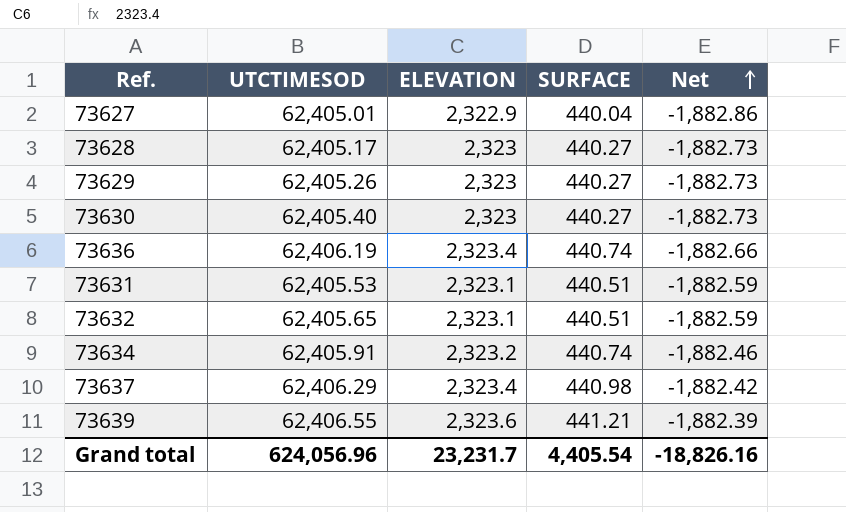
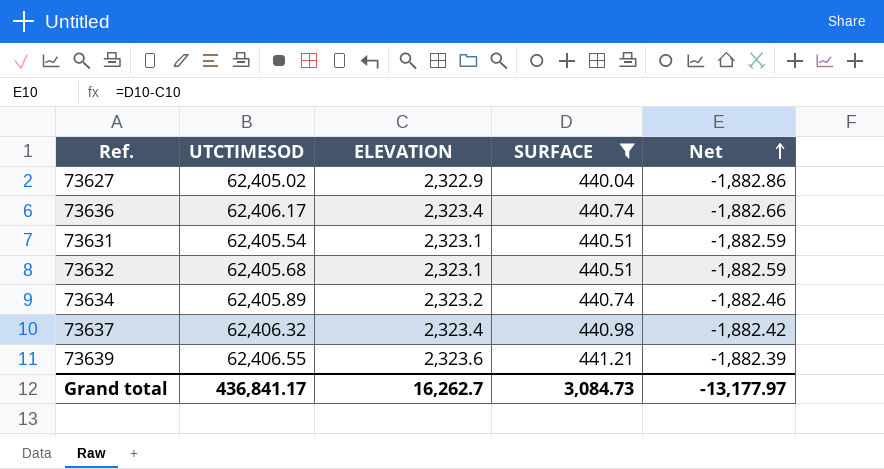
filter: none -> SURFACE != 440.27
73627 | UTCTIMESOD: 62,405.01 -> 62,405.02
73636 | UTCTIMESOD: 62,406.19 -> 62,406.17
73631 | UTCTIMESOD: 62,405.53 -> 62,405.54
73632 | UTCTIMESOD: 62,405.65 -> 62,405.68
73634 | UTCTIMESOD: 62,405.91 -> 62,405.89
73637 | UTCTIMESOD: 62,406.29 -> 62,406.32
Grand total | UTCTIMESOD: 624,056.96 -> 436,841.17
Grand total | ELEVATION: 23,231.7 -> 16,262.7
Grand total | SURFACE: 4,405.54 -> 3,084.73
Grand total | Net: -18,826.16 -> -13,177.97

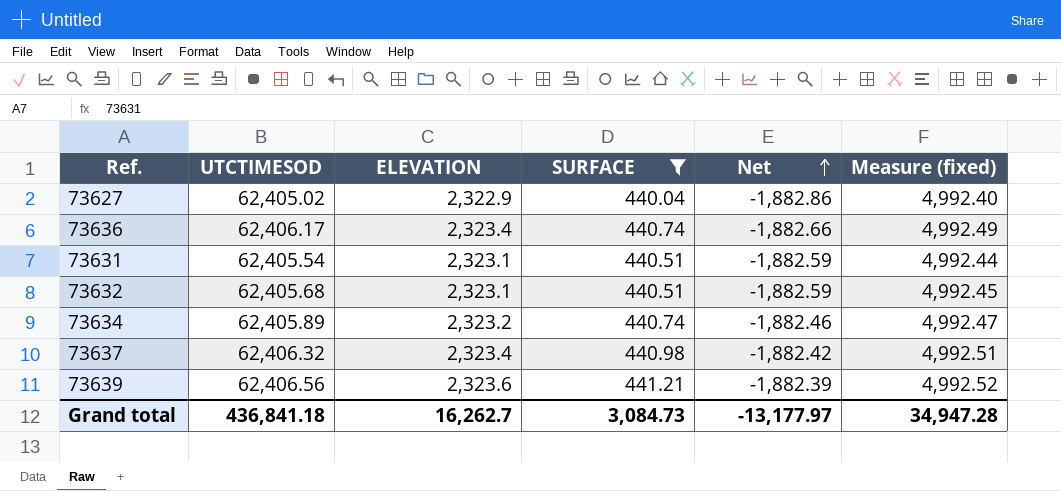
column Measure (fixed) | formula: none -> [UTCTIMESOD] * 0.08
73639 | UTCTIMESOD: 62,406.55 -> 62,406.56
Grand total | UTCTIMESOD: 436,841.17 -> 436,841.18

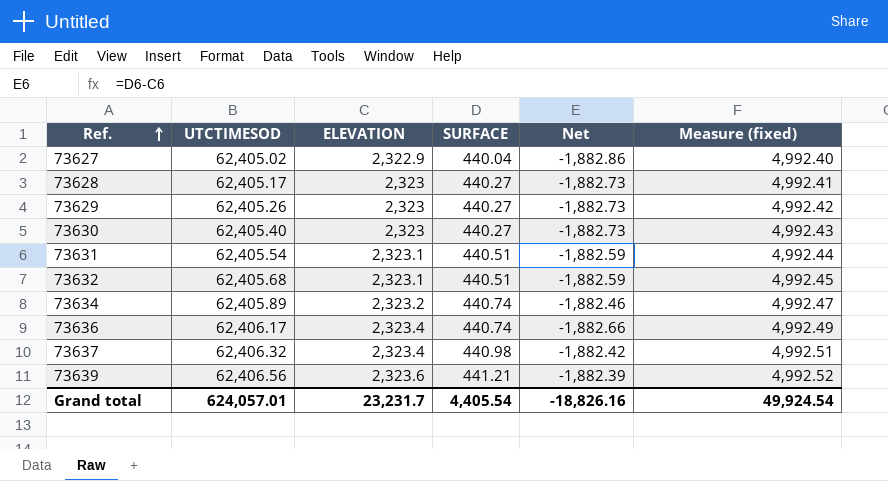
filter: SURFACE != 440.27 -> none
row order: Net ascending -> Ref. ascending
Grand total | UTCTIMESOD: 436,841.18 -> 624,057.01
Grand total | ELEVATION: 16,262.7 -> 23,231.7
Grand total | SURFACE: 3,084.73 -> 4,405.54
Grand total | Net: -13,177.97 -> -18,826.16
Grand total | Measure (fixed): 34,947.28 -> 49,924.54

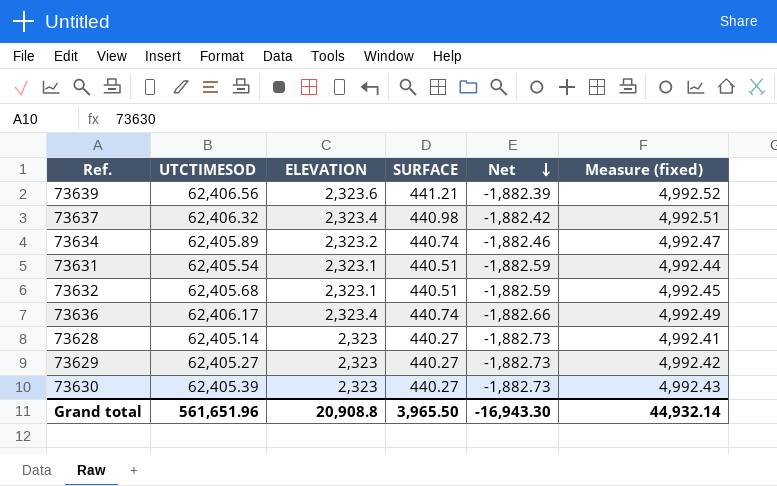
row order: Ref. ascending -> Net descending
row 73627: 62,405.02 | 2,322.9 | 440.04 | -1,882.86 | 4,992.40 -> none
73628 | UTCTIMESOD: 62,405.17 -> 62,405.14
73629 | UTCTIMESOD: 62,405.26 -> 62,405.27
73630 | UTCTIMESOD: 62,405.40 -> 62,405.39
Grand total | UTCTIMESOD: 624,057.01 -> 561,651.96
Grand total | ELEVATION: 23,231.7 -> 20,908.8
Grand total | SURFACE: 4,405.54 -> 3,965.50
Grand total | Net: -18,826.16 -> -16,943.30
Grand total | Measure (fixed): 49,924.54 -> 44,932.14

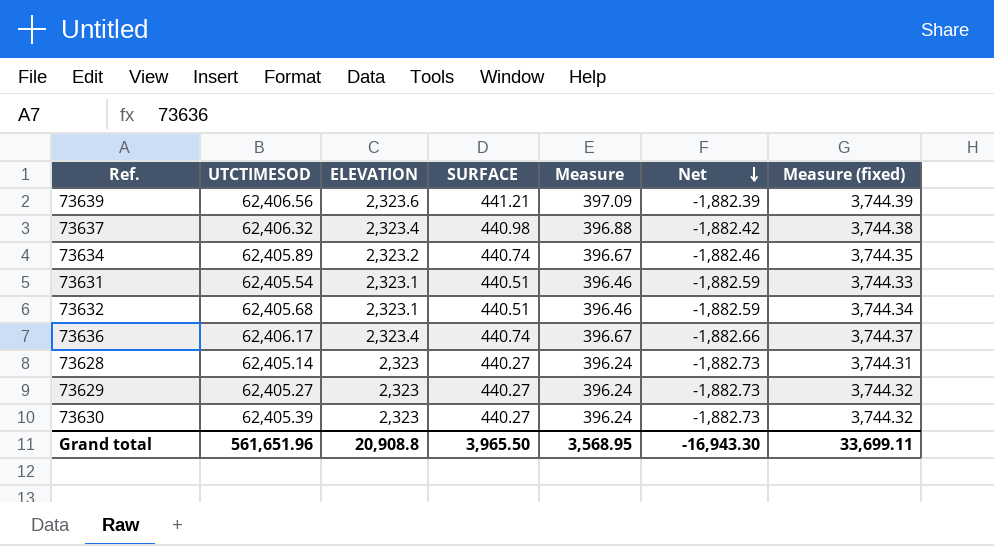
column Measure | formula: none -> [SURFACE] * 0.9
column Measure (fixed) | formula: [UTCTIMESOD] * 0.08 -> [UTCTIMESOD] * 0.06
Grand total | Measure (fixed): 44,932.14 -> 33,699.11

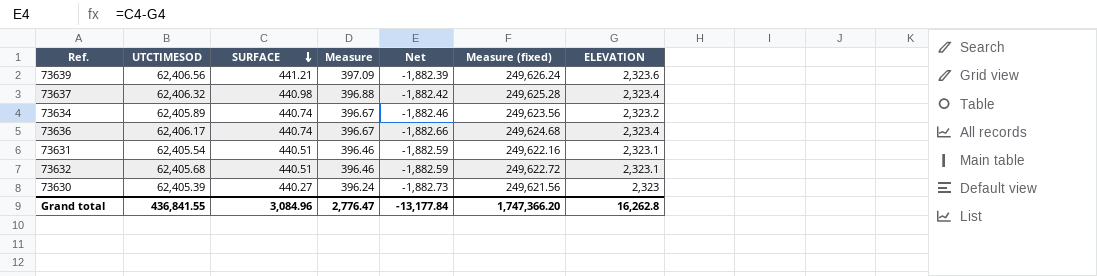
row order: Net descending -> SURFACE descending
column Measure (fixed) | formula: [UTCTIMESOD] * 0.06 -> [UTCTIMESOD] * 4
column ELEVATION | position: 3 -> 7
row 73628: 62,405.14 | 2,323 | 440.27 | 396.24 | -1,882.73 | 3,744.31 -> none
row 73629: 62,405.27 | 2,323 | 440.27 | 396.24 | -1,882.73 | 3,744.32 -> none
Grand total | UTCTIMESOD: 561,651.96 -> 436,841.55
Grand total | SURFACE: 3,965.50 -> 3,084.96
Grand total | Measure: 3,568.95 -> 2,776.47
Grand total | Net: -16,943.30 -> -13,177.84
Grand total | Measure (fixed): 33,699.11 -> 1,747,366.20
Grand total | ELEVATION: 20,908.8 -> 16,262.8

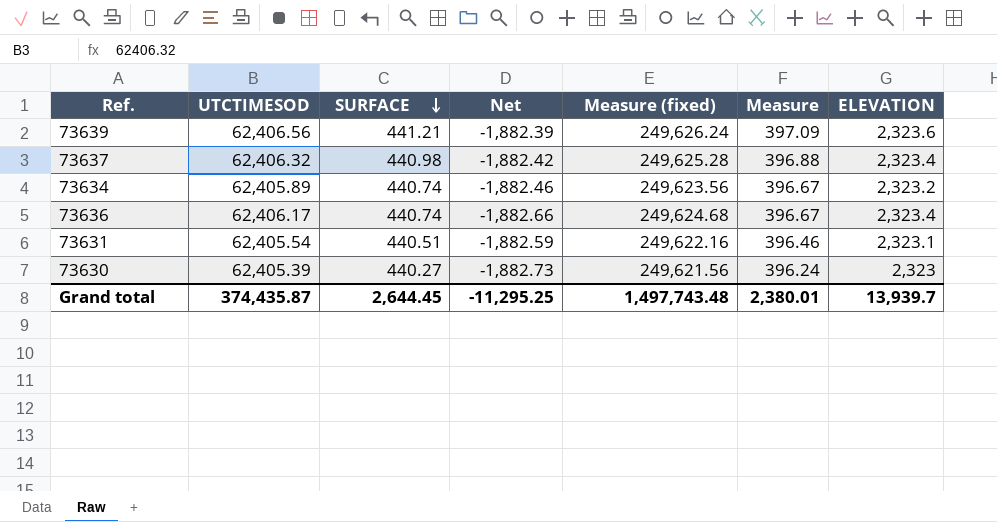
column Measure | position: 4 -> 6
row 73632: 62,405.68 | 440.51 | 396.46 | -1,882.59 | 249,622.72 | 2,323.1 -> none
Grand total | UTCTIMESOD: 436,841.55 -> 374,435.87
Grand total | SURFACE: 3,084.96 -> 2,644.45
Grand total | Net: -13,177.84 -> -11,295.25
Grand total | Measure (fixed): 1,747,366.20 -> 1,497,743.48
Grand total | Measure: 2,776.47 -> 2,380.01
Grand total | ELEVATION: 16,262.8 -> 13,939.7

